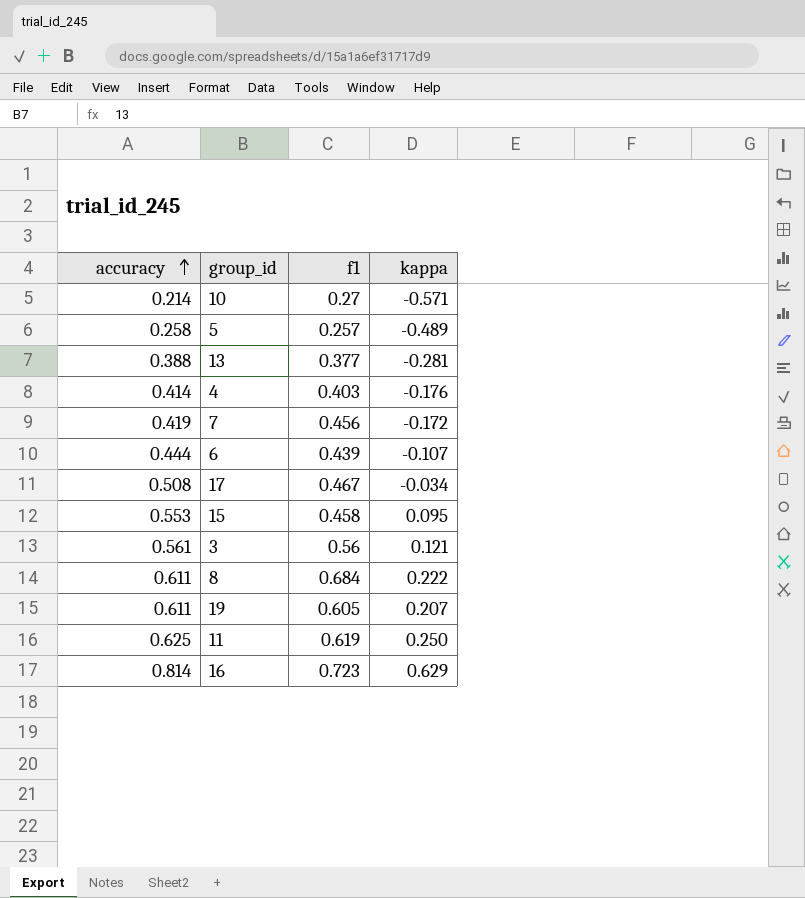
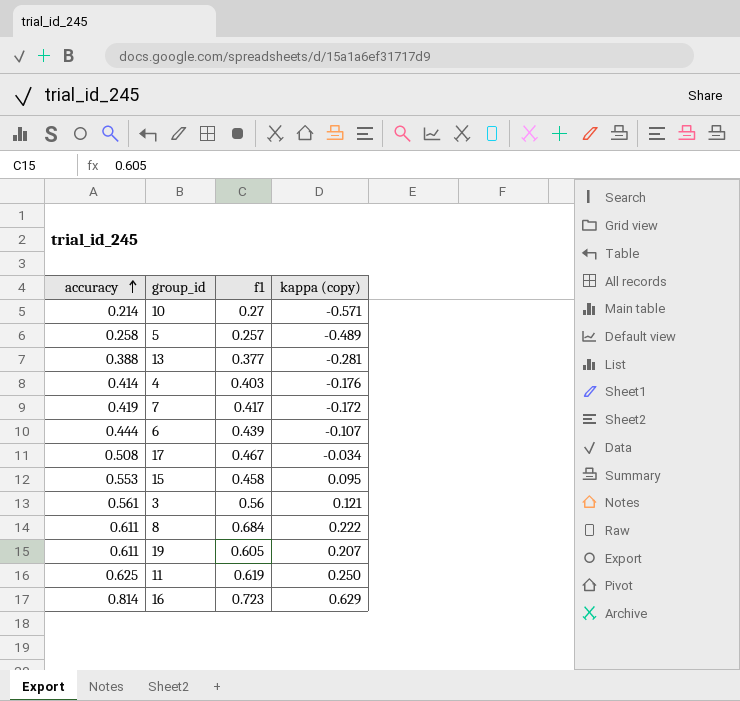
column name: kappa -> kappa (copy)
7 | f1: 0.456 -> 0.417

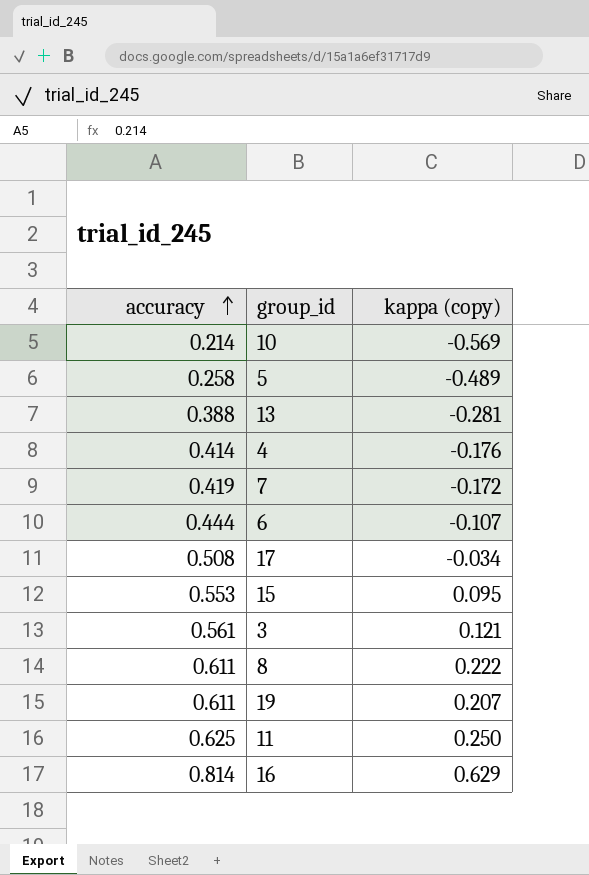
column f1 | position: 3 -> none
10 | kappa (copy): -0.571 -> -0.569

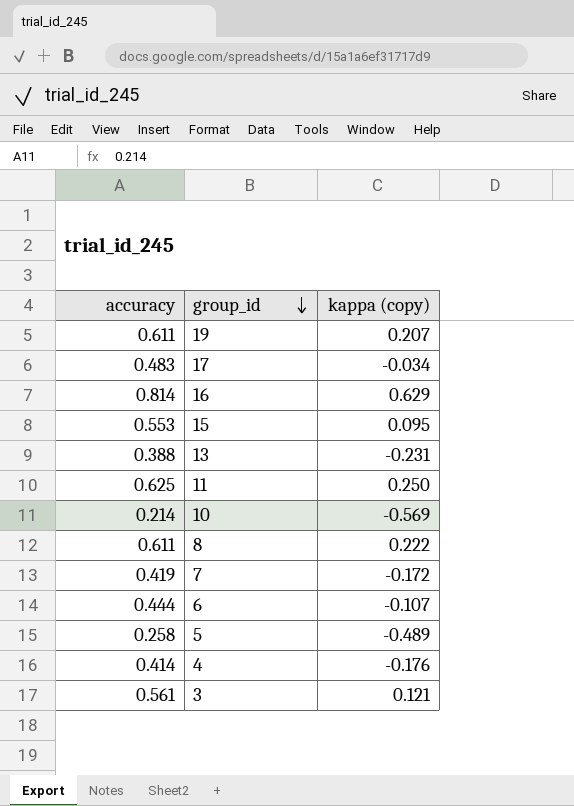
row order: accuracy ascending -> group_id descending
17 | accuracy: 0.508 -> 0.483
13 | kappa (copy): -0.281 -> -0.231

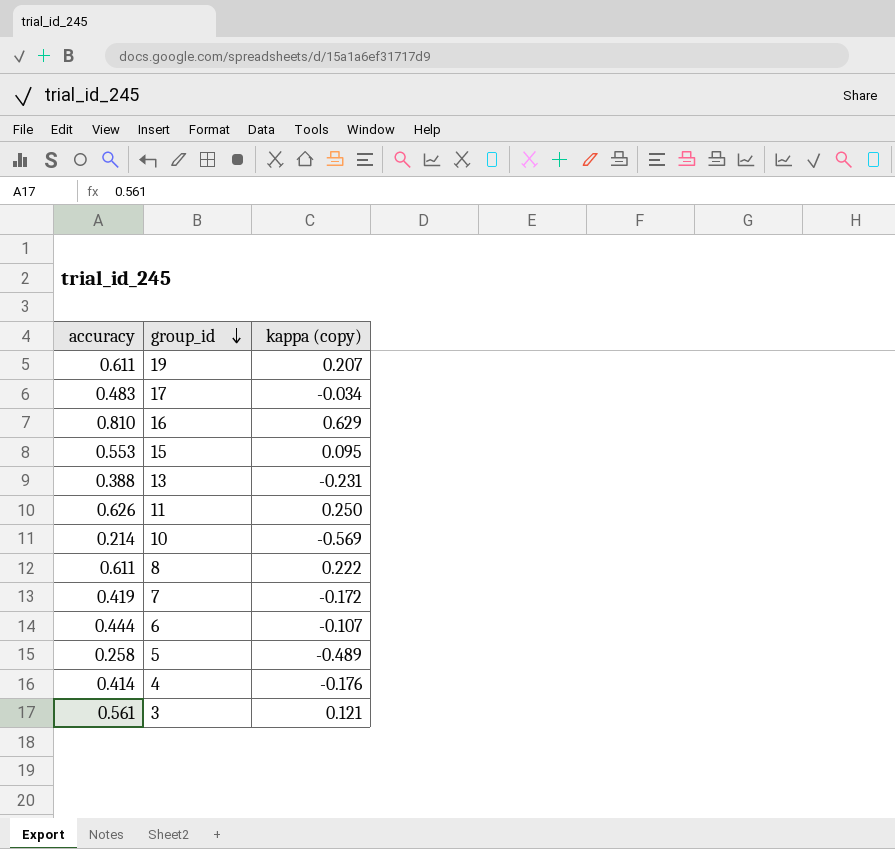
16 | accuracy: 0.814 -> 0.810
11 | accuracy: 0.625 -> 0.626

